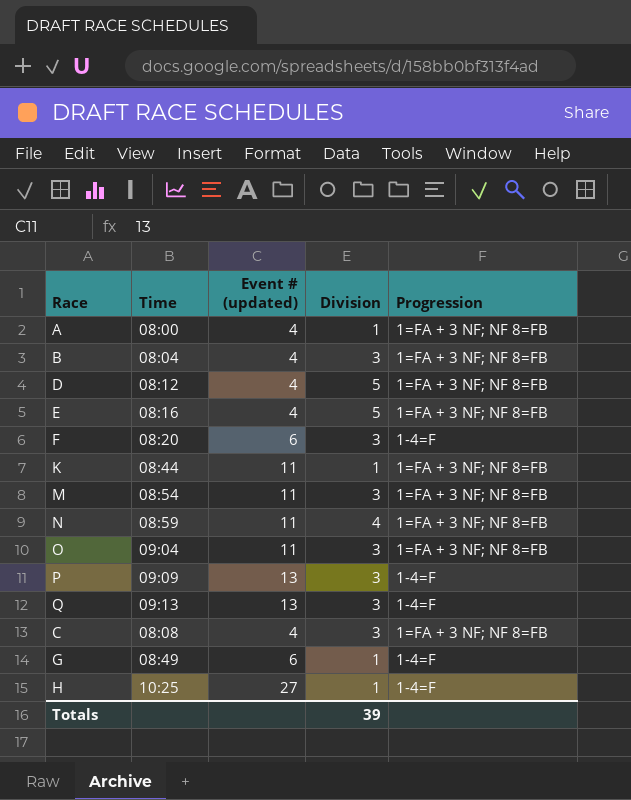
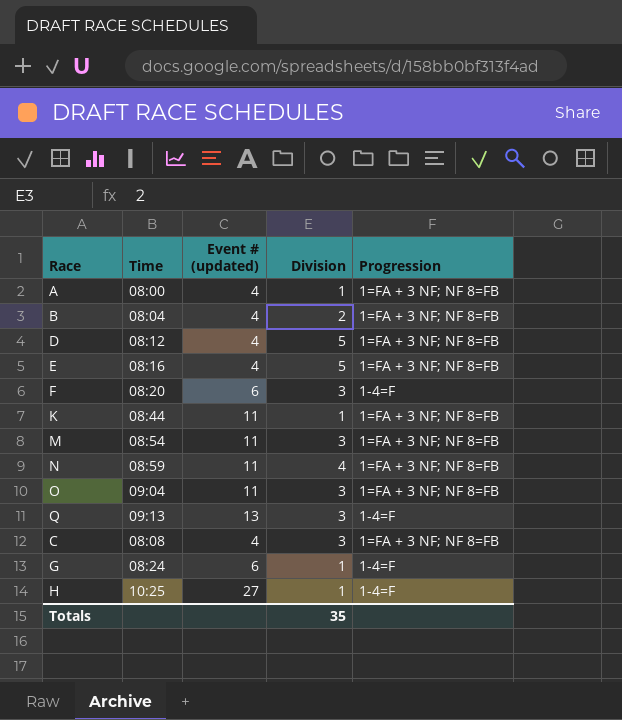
row P: 09:09 | 13 | 3 | 1-4=F -> none
B | Division: 3 -> 2
G | Time: 08:49 -> 08:24
Totals | Division: 39 -> 35

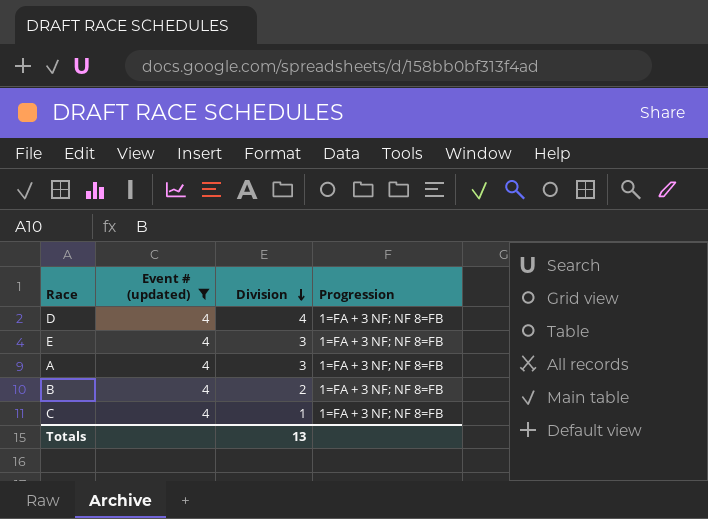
filter: none -> Event # (updated) = 4
row order: none -> Division descending
column Time | position: 2 -> none
D | Division: 5 -> 4
E | Division: 5 -> 3
A | Division: 1 -> 3
C | Division: 3 -> 1
Totals | Division: 35 -> 13

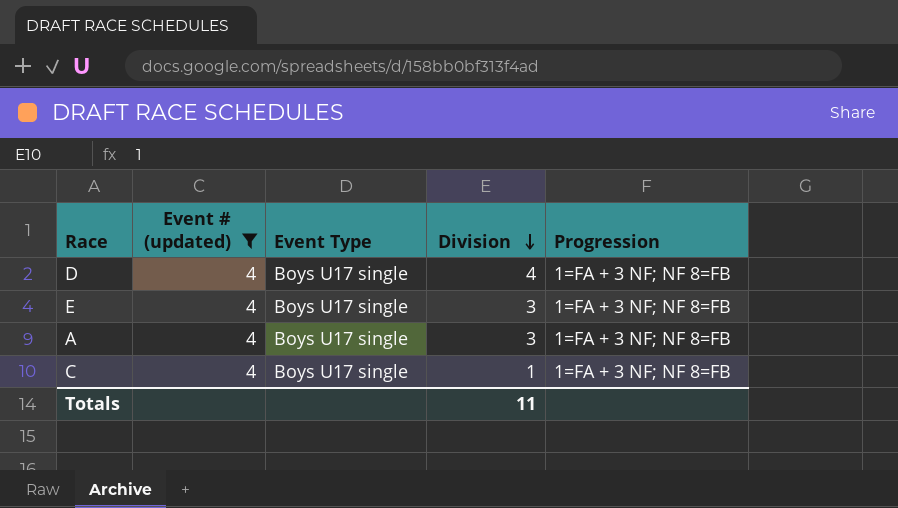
column Event Type | position: none -> 3
row B: 4 | 2 | 1=FA + 3 NF; NF 8=FB -> none
Totals | Division: 13 -> 11

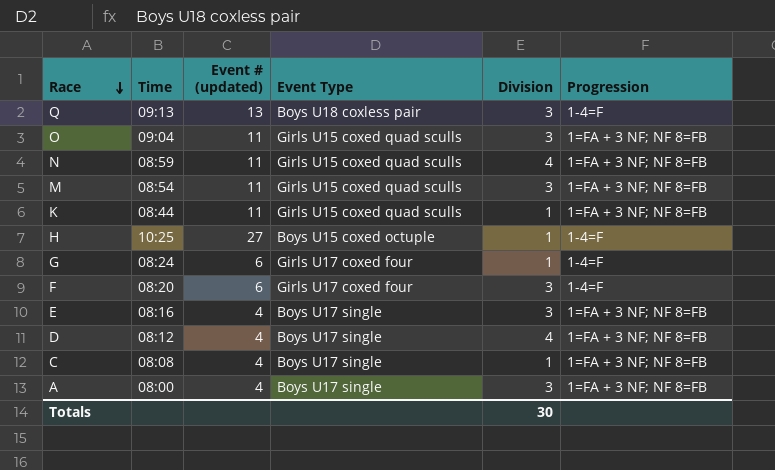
filter: Event # (updated) = 4 -> none
row order: Division descending -> Race descending
column Time | position: none -> 2
Totals | Division: 11 -> 30

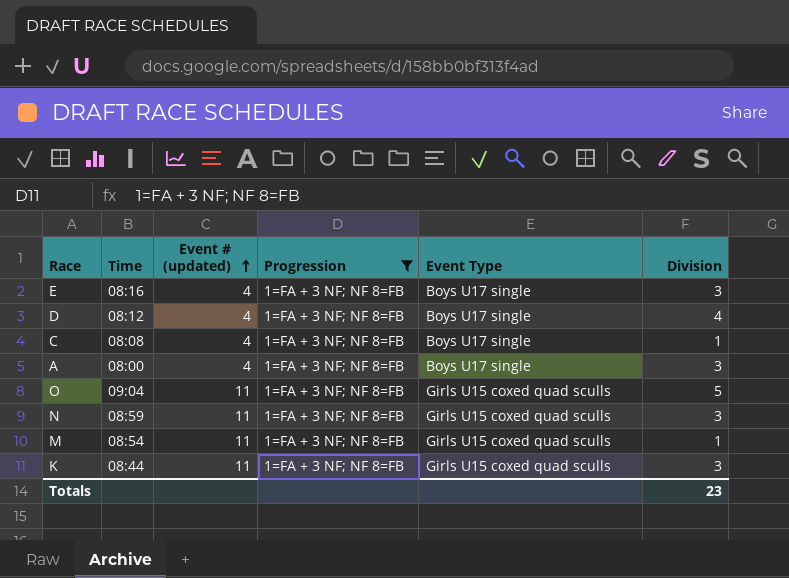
filter: none -> Progression = 1=FA + 3 NF; NF 8=FB
row order: Race descending -> Event # (updated) ascending
column Progression | position: 6 -> 4
O | Division: 3 -> 5
N | Division: 4 -> 3
M | Division: 3 -> 1
K | Division: 1 -> 3
Totals | Division: 30 -> 23

